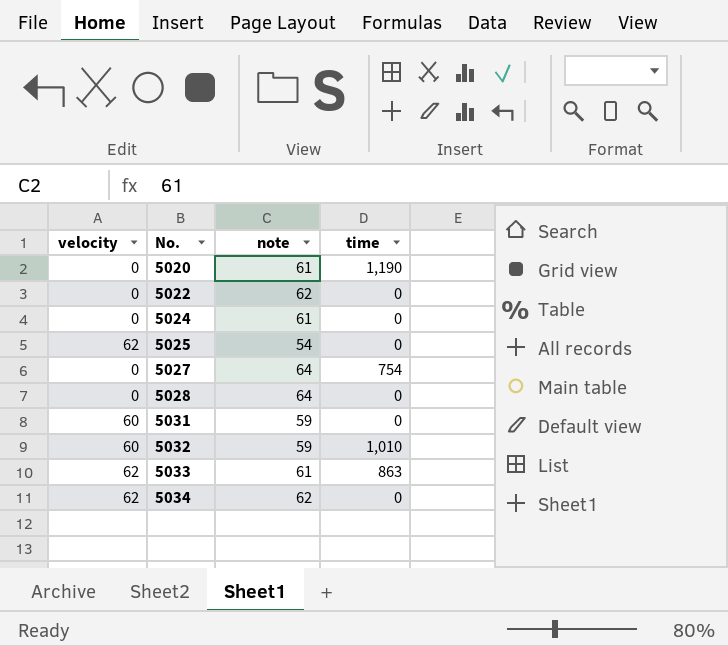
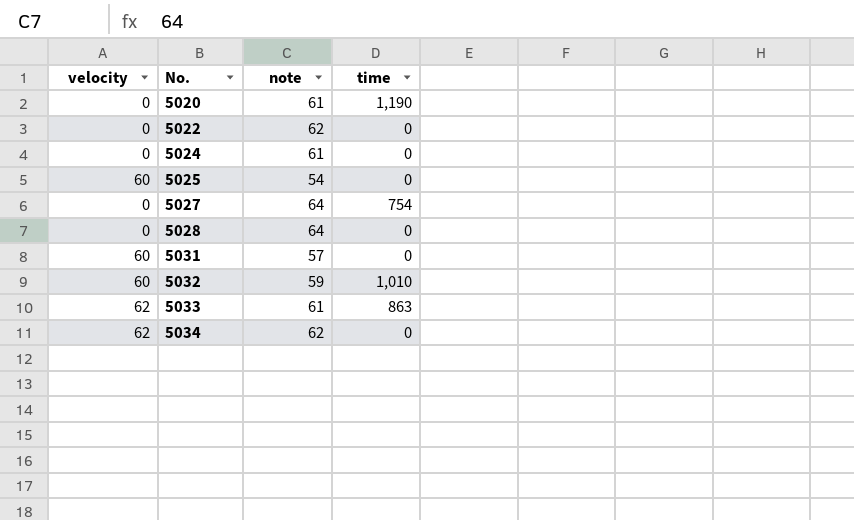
5025 | velocity: 62 -> 60
5031 | note: 59 -> 57

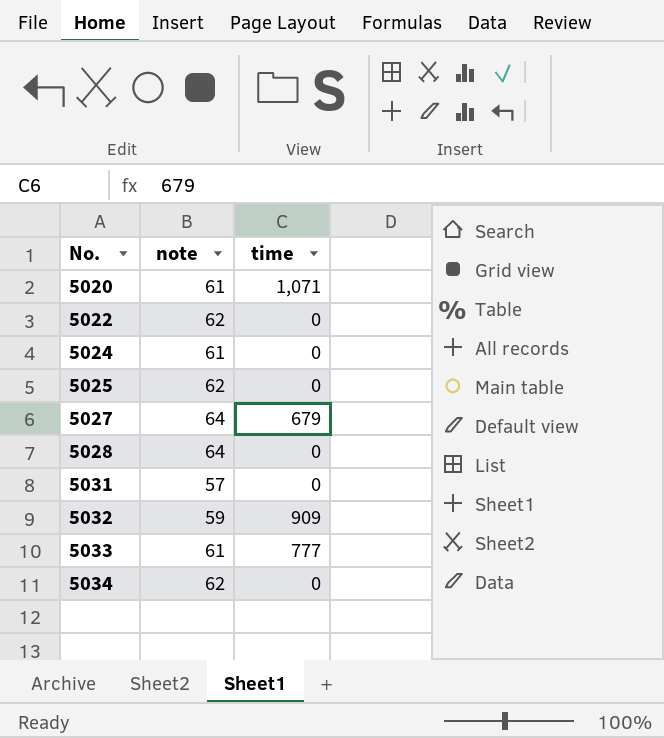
column velocity | position: 1 -> none
5020 | time: 1,190 -> 1,071
5025 | note: 54 -> 62
5027 | time: 754 -> 679
5032 | time: 1,010 -> 909
5033 | time: 863 -> 777

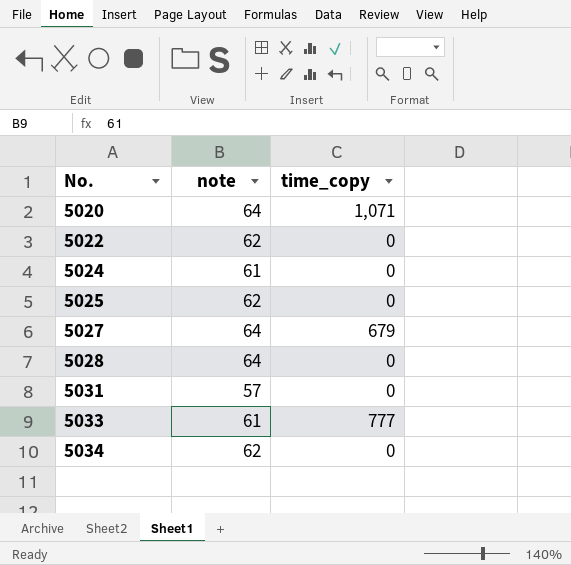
column name: time -> time_copy
row 5032: 59 | 909 -> none
5020 | note: 61 -> 64

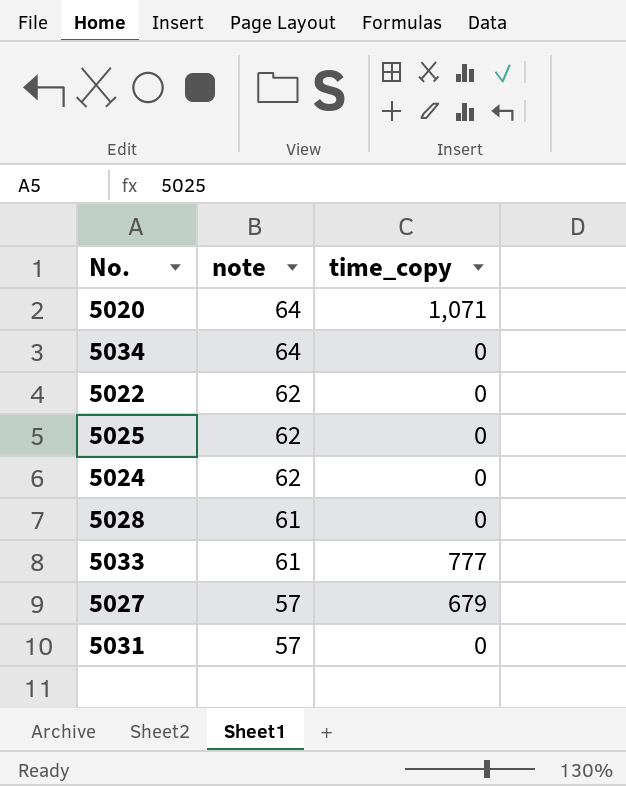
row order: No. ascending -> note descending
5034 | note: 62 -> 64
5024 | note: 61 -> 62
5028 | note: 64 -> 61
5027 | note: 64 -> 57

